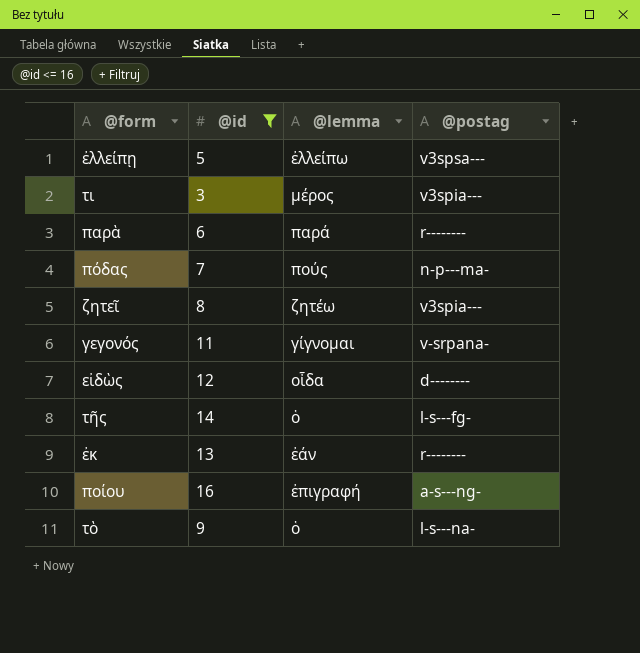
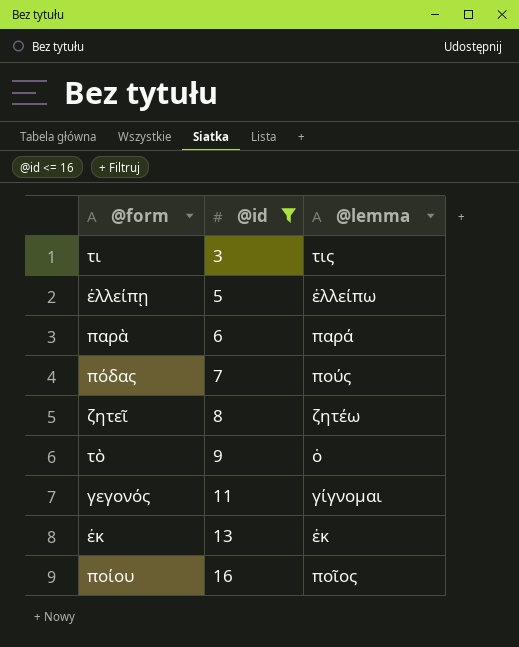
row order: none -> @id ascending
column @postag | position: 4 -> none
row εἰδὼς: 12 | οἶδα | d-------- -> none
row τῆς: 14 | ὁ | l-s---fg- -> none
τι | @lemma: μέρος -> τις
ἐκ | @lemma: ἐάν -> ἐκ
ποίου | @lemma: ἐπιγραφή -> ποῖος

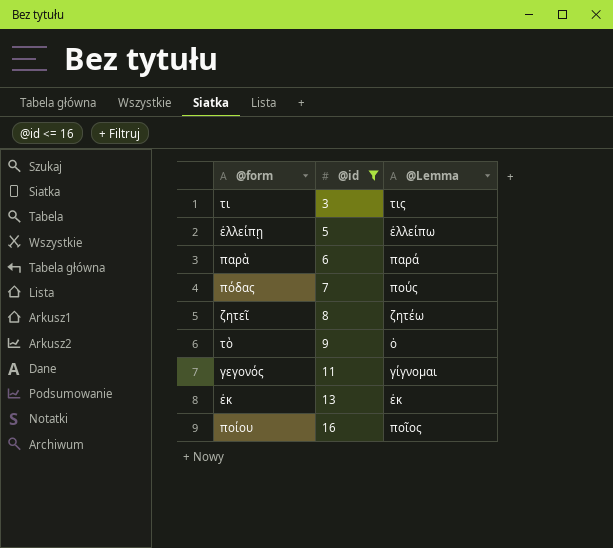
column name: @lemma -> @Lemma

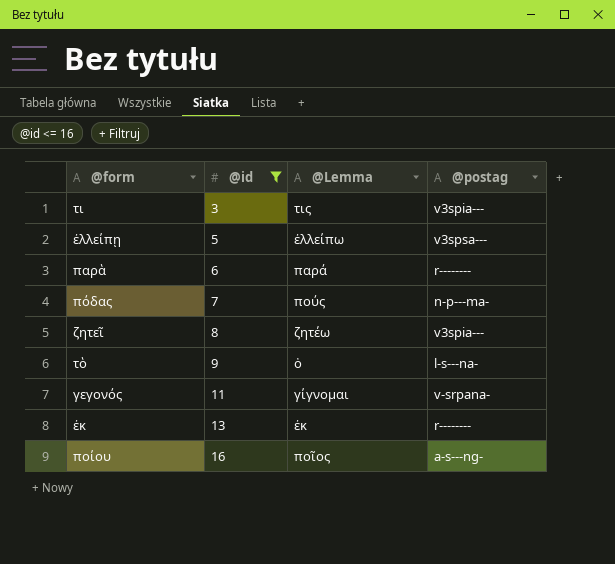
column @postag | position: none -> 4

